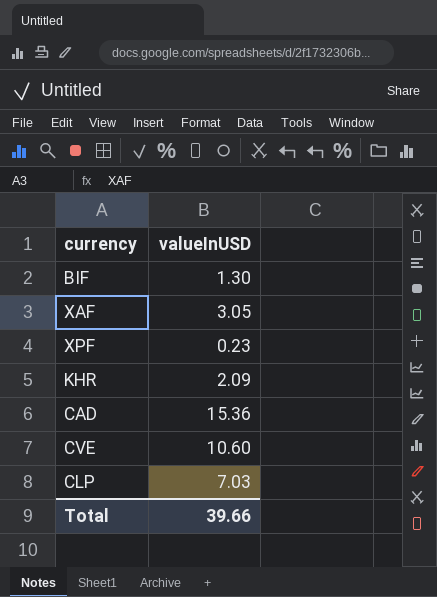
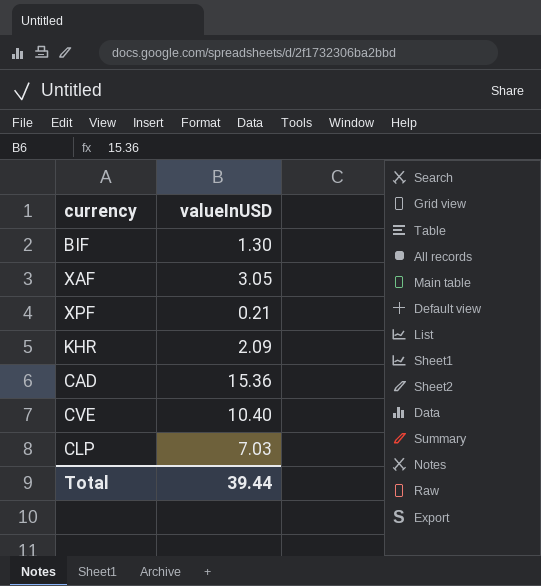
XPF | valueInUSD: 0.23 -> 0.21
CVE | valueInUSD: 10.60 -> 10.40
Total | valueInUSD: 39.66 -> 39.44

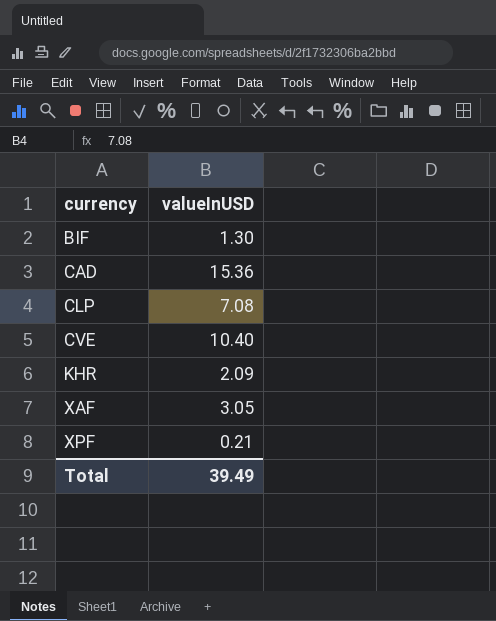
row order: none -> currency ascending
CLP | valueInUSD: 7.03 -> 7.08
Total | valueInUSD: 39.44 -> 39.49

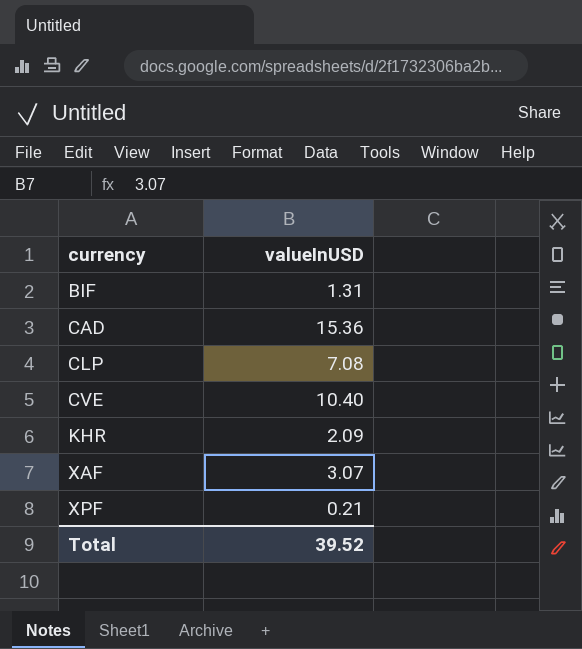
BIF | valueInUSD: 1.30 -> 1.31
XAF | valueInUSD: 3.05 -> 3.07
Total | valueInUSD: 39.49 -> 39.52

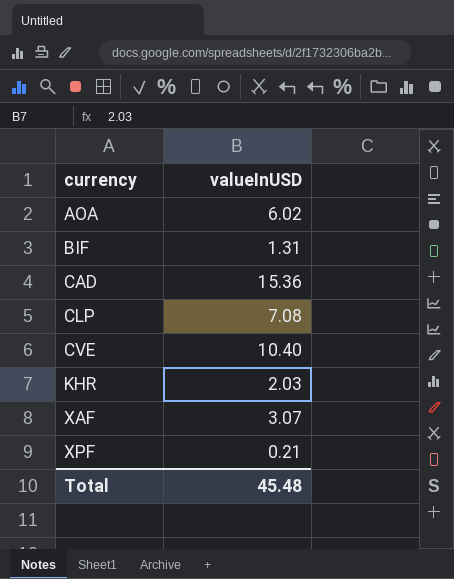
row AOA: none -> 6.02
KHR | valueInUSD: 2.09 -> 2.03
Total | valueInUSD: 39.52 -> 45.48

